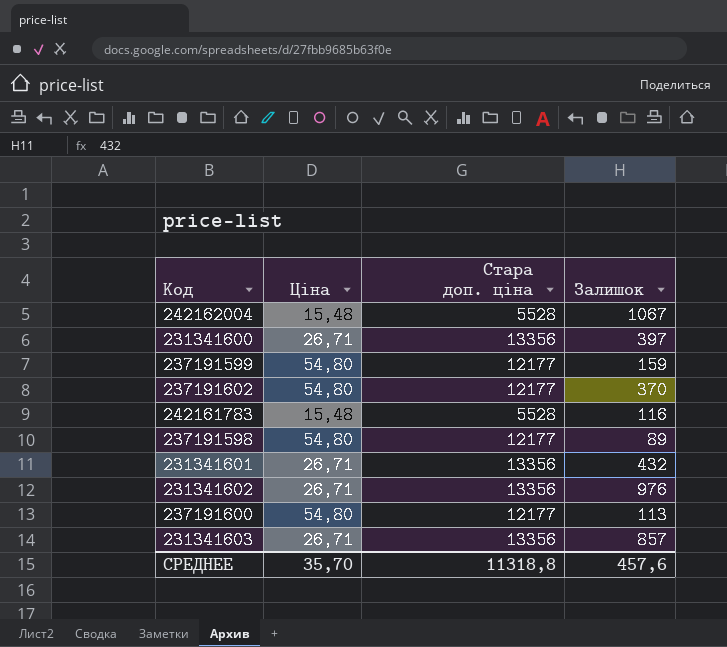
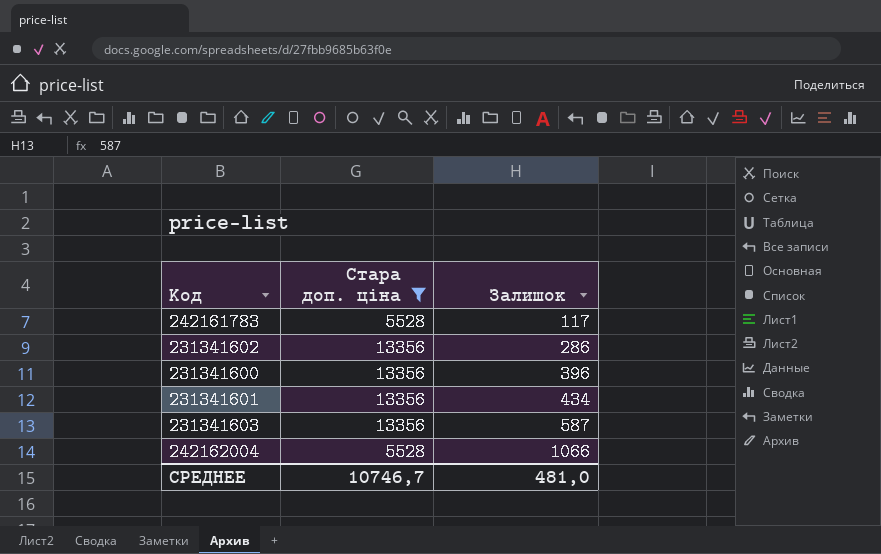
filter: none -> Стара доп. ціна != 12177
row order: none -> Залишок ascending
column Ціна | position: 2 -> none
242161783 | Залишок: 116 -> 117
231341602 | Залишок: 976 -> 286
231341600 | Залишок: 397 -> 396
231341601 | Залишок: 432 -> 434
231341603 | Залишок: 857 -> 587
242162004 | Залишок: 1067 -> 1066
СРЕДНЕЕ | Стара доп. ціна: 11318,8 -> 10746,7
СРЕДНЕЕ | Залишок: 457,6 -> 481,0

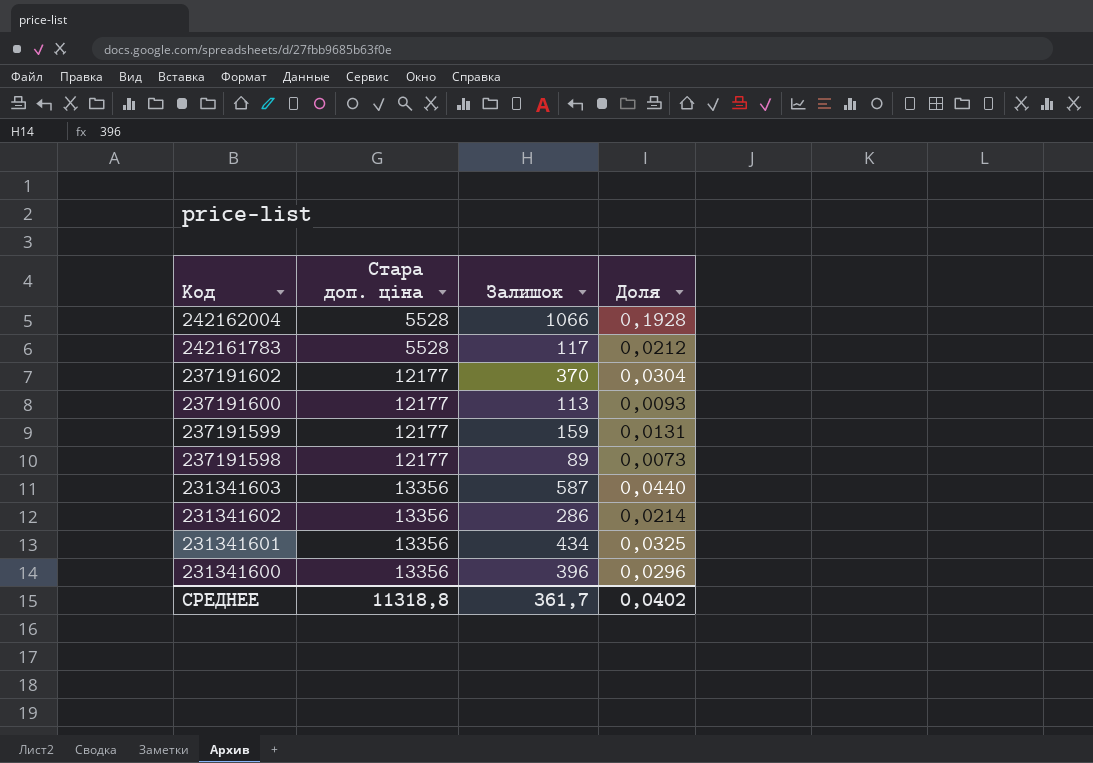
filter: Стара доп. ціна != 12177 -> none
row order: Залишок ascending -> Код descending
column Доля | formula: none -> [Залишок] / [Стара доп. ціна]
СРЕДНЕЕ | Стара доп. ціна: 10746,7 -> 11318,8
СРЕДНЕЕ | Залишок: 481,0 -> 361,7

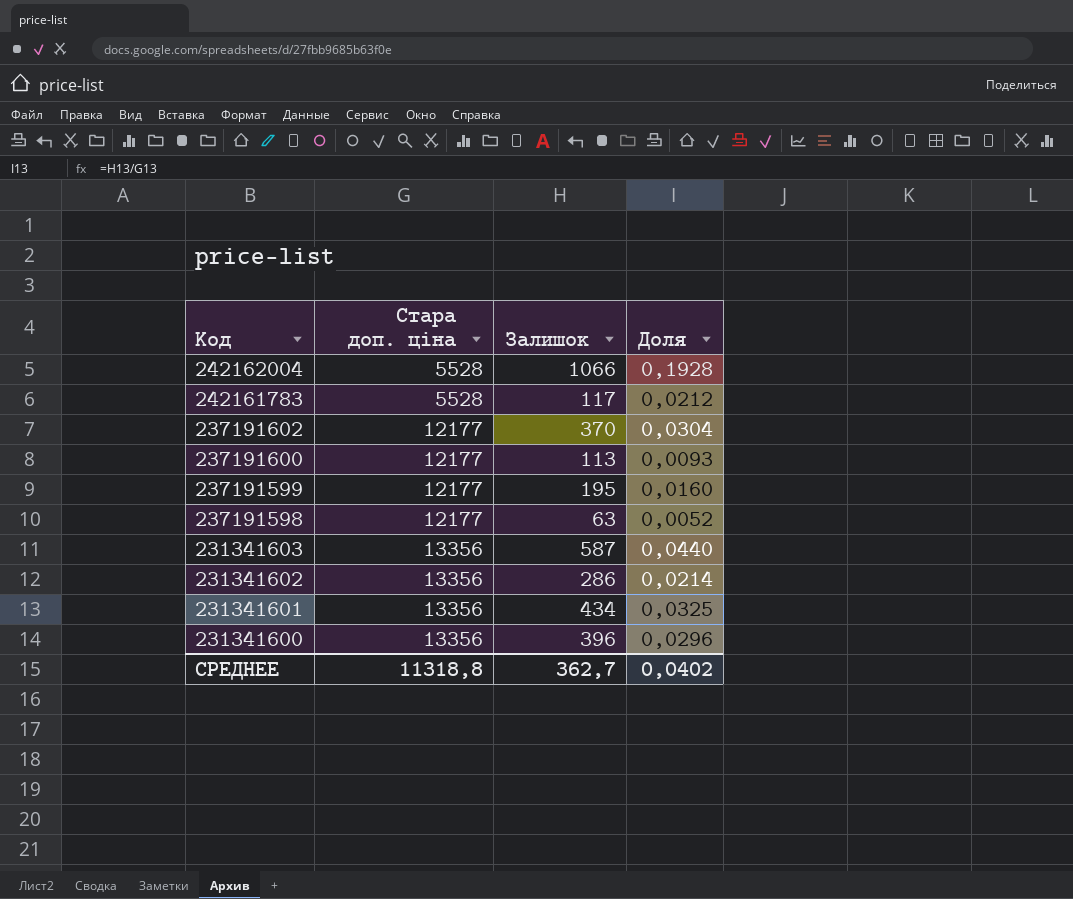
237191599 | Залишок: 159 -> 195
237191599 | Доля: 0,0131 -> 0,0160
237191598 | Залишок: 89 -> 63
237191598 | Доля: 0,0073 -> 0,0052
СРЕДНЕЕ | Залишок: 361,7 -> 362,7

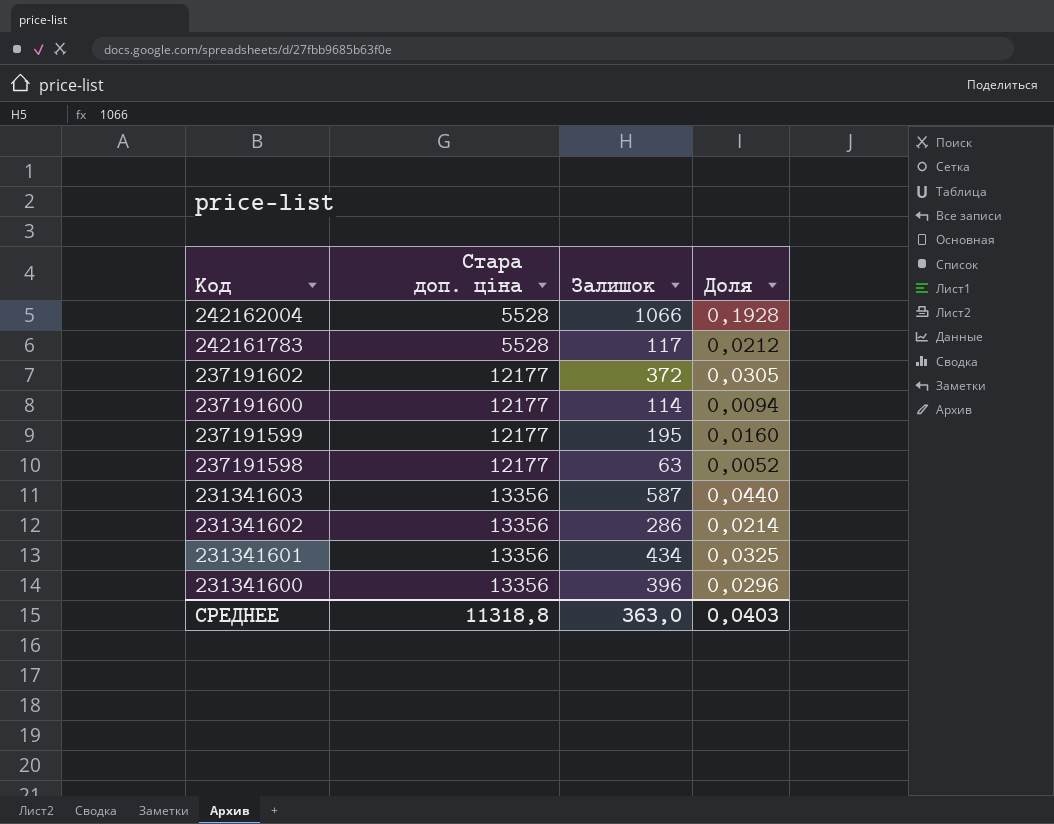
237191602 | Залишок: 370 -> 372
237191602 | Доля: 0,0304 -> 0,0305
237191600 | Залишок: 113 -> 114
237191600 | Доля: 0,0093 -> 0,0094
СРЕДНЕЕ | Залишок: 362,7 -> 363,0
СРЕДНЕЕ | Доля: 0,0402 -> 0,0403

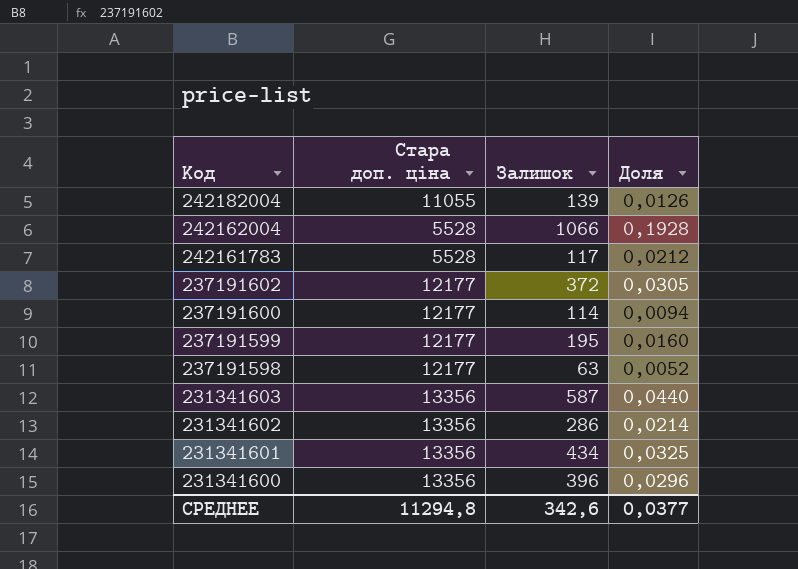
row 242182004: none -> 11055 | 139 | 0,0126
СРЕДНЕЕ | Стара доп. ціна: 11318,8 -> 11294,8
СРЕДНЕЕ | Залишок: 363,0 -> 342,6
СРЕДНЕЕ | Доля: 0,0403 -> 0,0377

